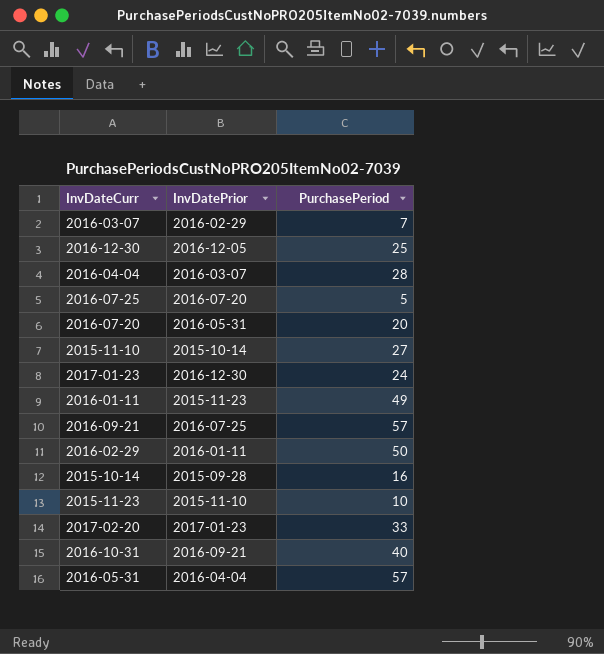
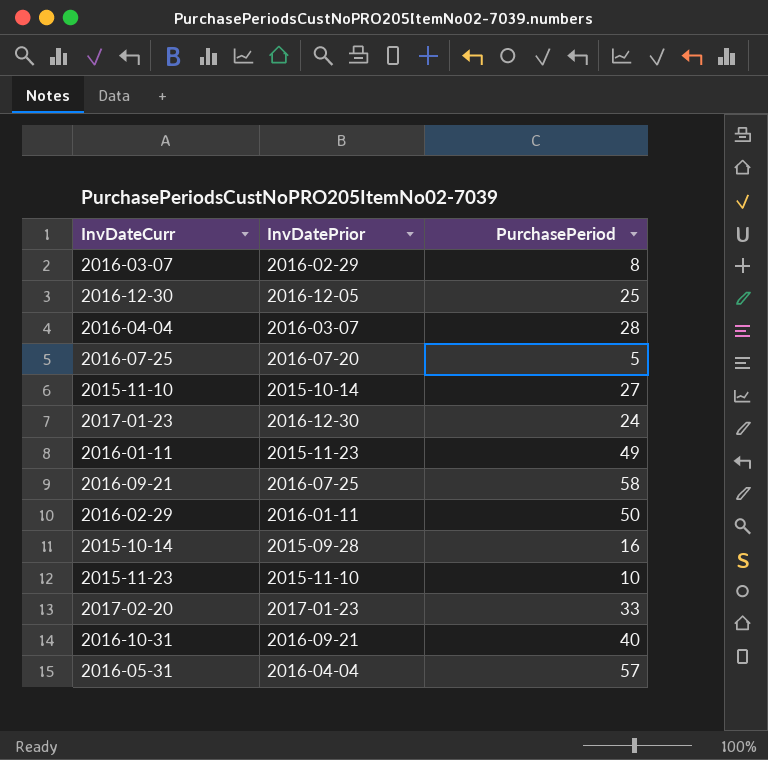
row 2016-07-20: 2016-05-31 | 20 -> none
2016-03-07 | PurchasePeriod: 7 -> 8
2016-09-21 | PurchasePeriod: 57 -> 58

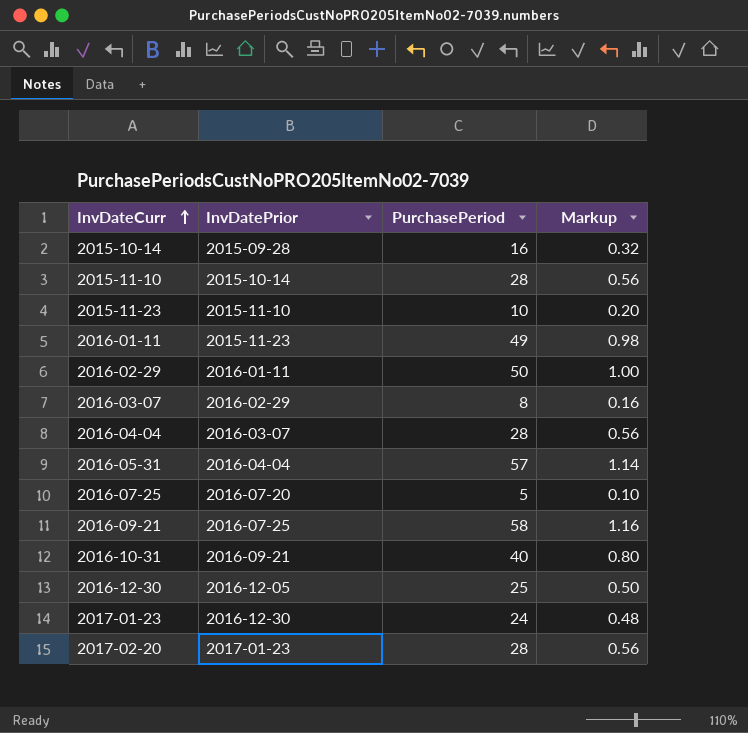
row order: none -> InvDateCurr ascending
column Markup | formula: none -> [PurchasePeriod] * 0.02
2015-11-10 | PurchasePeriod: 27 -> 28
2017-02-20 | PurchasePeriod: 33 -> 28

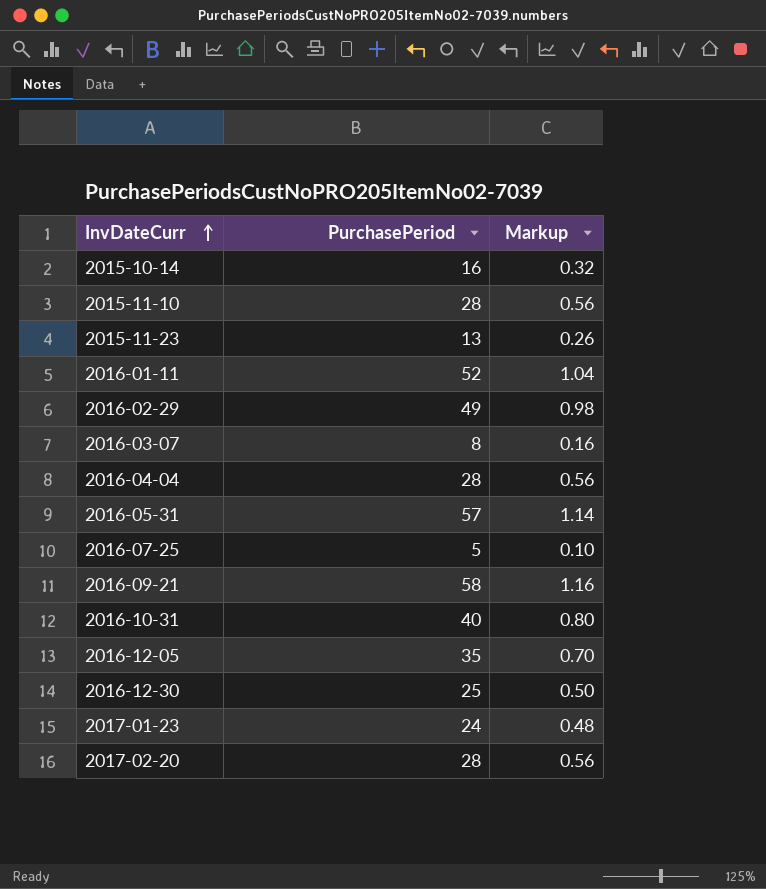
column InvDatePrior | position: 2 -> none
2015-11-23 | PurchasePeriod: 10 -> 13
2015-11-23 | Markup: 0.20 -> 0.26
2016-01-11 | PurchasePeriod: 49 -> 52
2016-01-11 | Markup: 0.98 -> 1.04
2016-02-29 | PurchasePeriod: 50 -> 49
2016-02-29 | Markup: 1.00 -> 0.98
row 2016-12-05: none -> 35 | 0.70

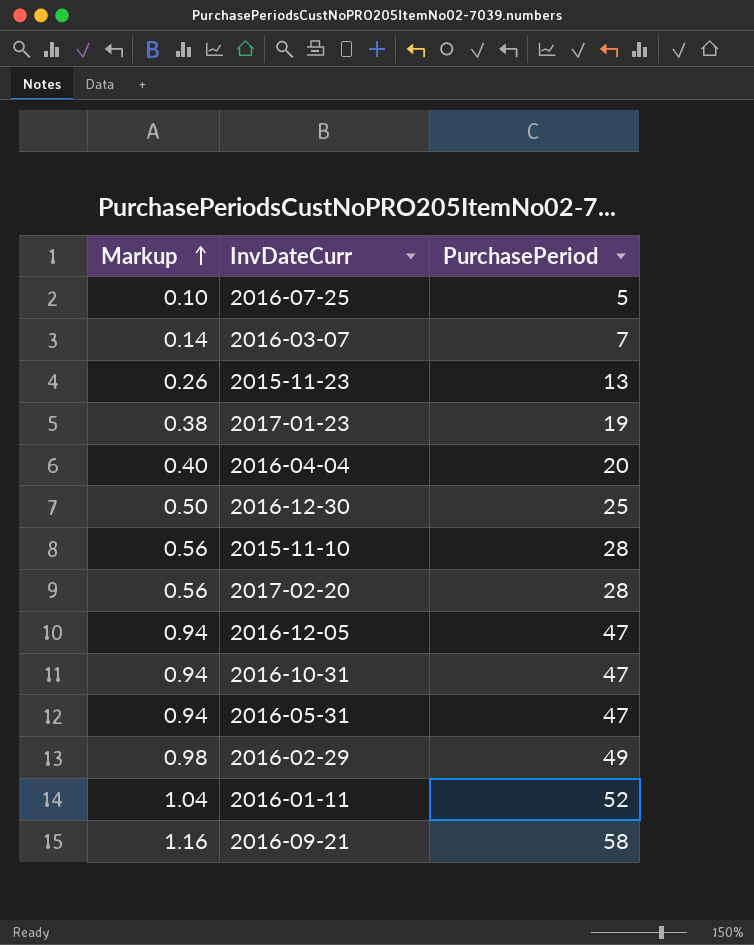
row order: InvDateCurr ascending -> Markup ascending
column Markup | position: 3 -> 1
row 2015-10-14: 16 | 0.32 -> none
2016-03-07 | Markup: 0.16 -> 0.14
2016-03-07 | PurchasePeriod: 8 -> 7
2017-01-23 | Markup: 0.48 -> 0.38
2017-01-23 | PurchasePeriod: 24 -> 19
2016-04-04 | Markup: 0.56 -> 0.40
2016-04-04 | PurchasePeriod: 28 -> 20
2016-12-05 | Markup: 0.70 -> 0.94
2016-12-05 | PurchasePeriod: 35 -> 47
2016-10-31 | Markup: 0.80 -> 0.94
2016-10-31 | PurchasePeriod: 40 -> 47
2016-05-31 | Markup: 1.14 -> 0.94
2016-05-31 | PurchasePeriod: 57 -> 47

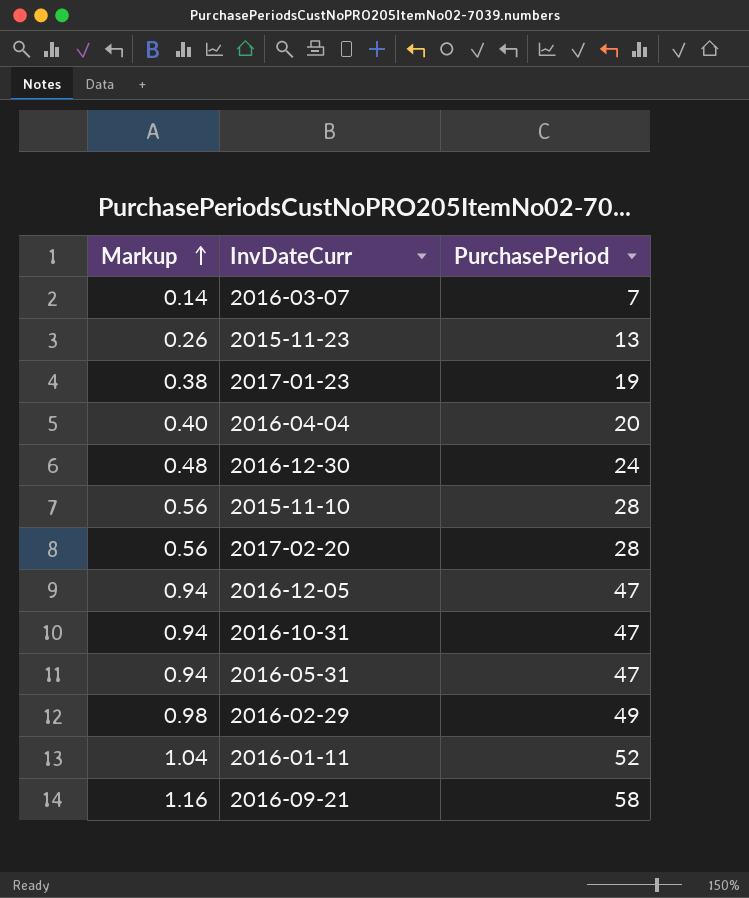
row 2016-07-25: 0.10 | 5 -> none
2016-12-30 | Markup: 0.50 -> 0.48
2016-12-30 | PurchasePeriod: 25 -> 24

